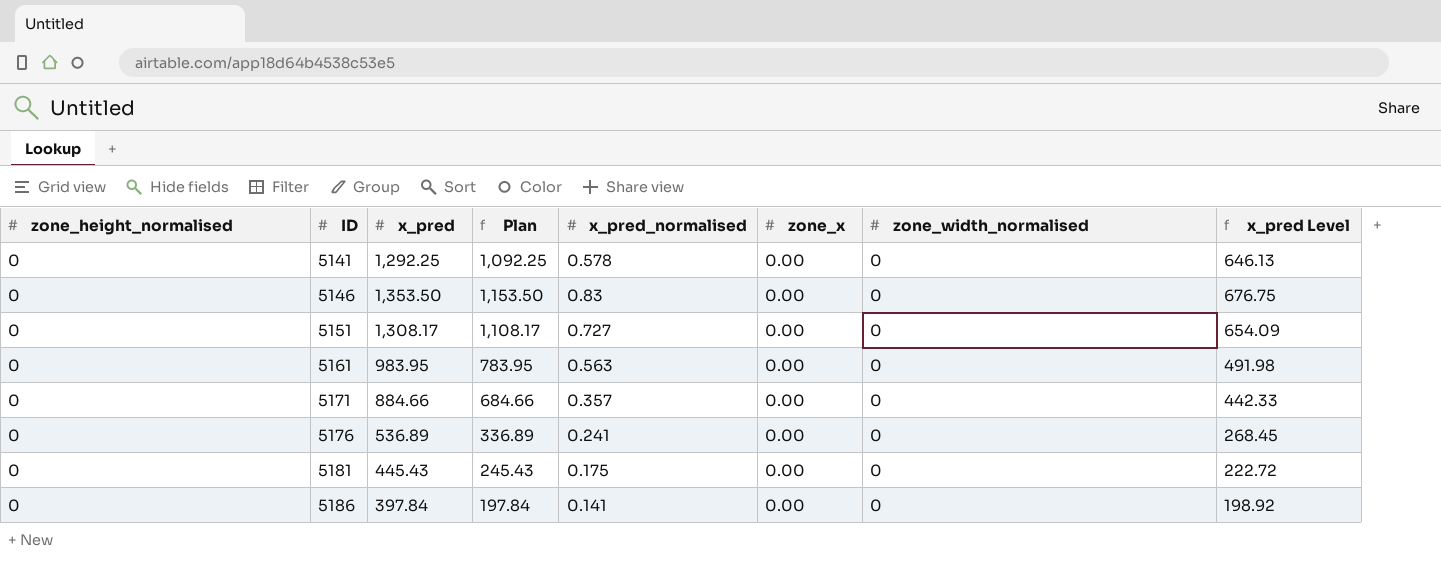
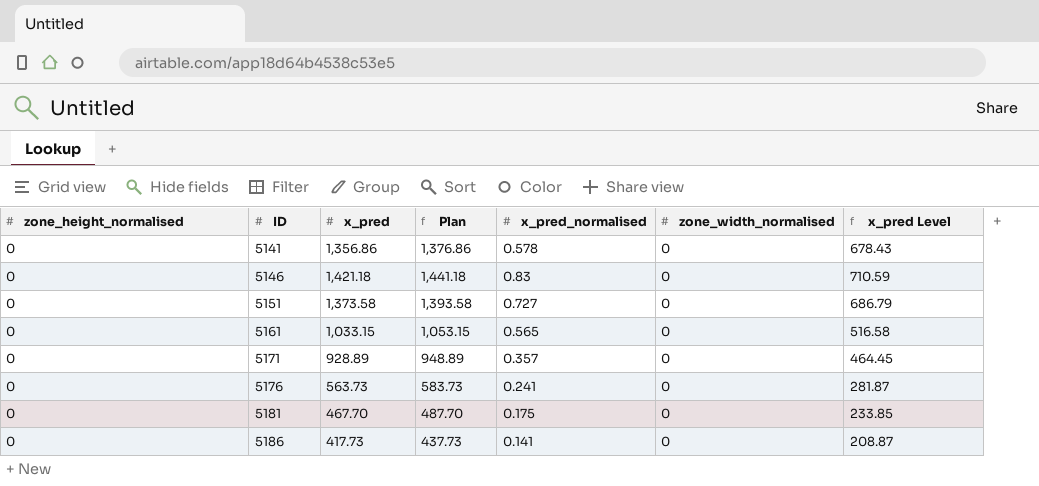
column zone_x | position: 6 -> none
column Plan | formula: [x_pred] - 200 -> [x_pred] + 20
5141 | x_pred: 1,292.25 -> 1,356.86
5141 | x_pred Level: 646.13 -> 678.43
5146 | x_pred: 1,353.50 -> 1,421.18
5146 | x_pred Level: 676.75 -> 710.59
5151 | x_pred: 1,308.17 -> 1,373.58
5151 | x_pred Level: 654.09 -> 686.79
5161 | x_pred: 983.95 -> 1,033.15
5161 | x_pred_normalised: 0.563 -> 0.565
5161 | x_pred Level: 491.98 -> 516.58
5171 | x_pred: 884.66 -> 928.89
5171 | x_pred Level: 442.33 -> 464.45
5176 | x_pred: 536.89 -> 563.73
5176 | x_pred Level: 268.45 -> 281.87
5181 | x_pred: 445.43 -> 467.70
5181 | x_pred Level: 222.72 -> 233.85
5186 | x_pred: 397.84 -> 417.73
5186 | x_pred Level: 198.92 -> 208.87

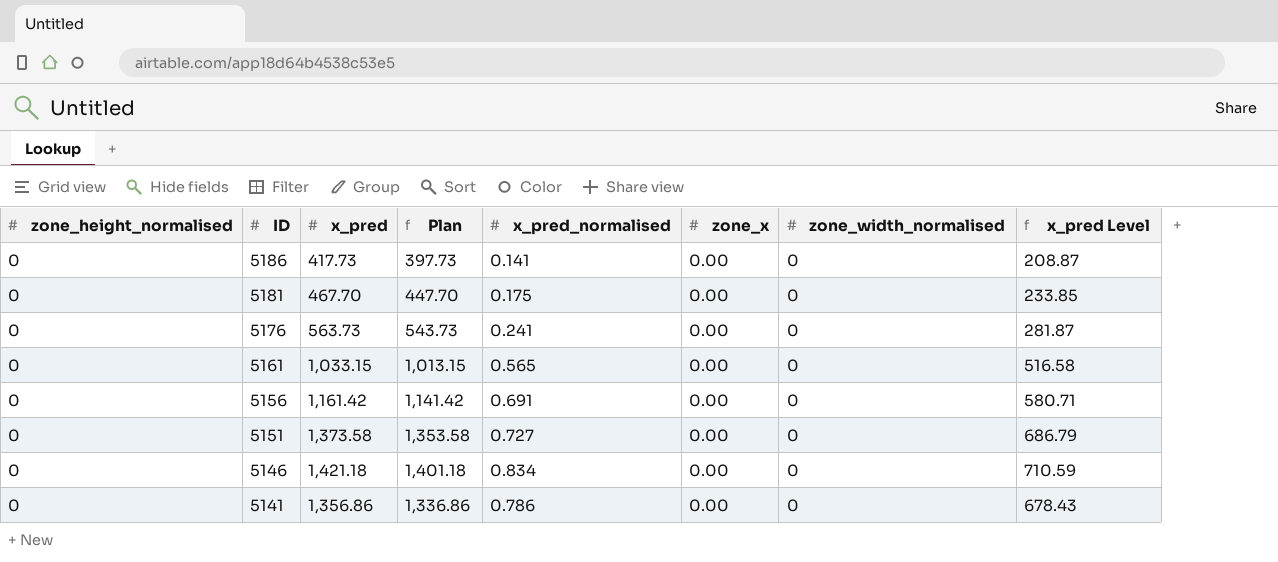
row order: ID ascending -> ID descending
column Plan | formula: [x_pred] + 20 -> [x_pred] - 20
column zone_x | position: none -> 6
row 5171: 0 | 928.89 | 948.89 | 0.357 | 0 | 464.45 -> none
row 5156: none -> 0 | 1,161.42 | 1,141.42 | 0.691 | 0.00 | 0 | 580.71
5146 | x_pred_normalised: 0.83 -> 0.834
5141 | x_pred_normalised: 0.578 -> 0.786

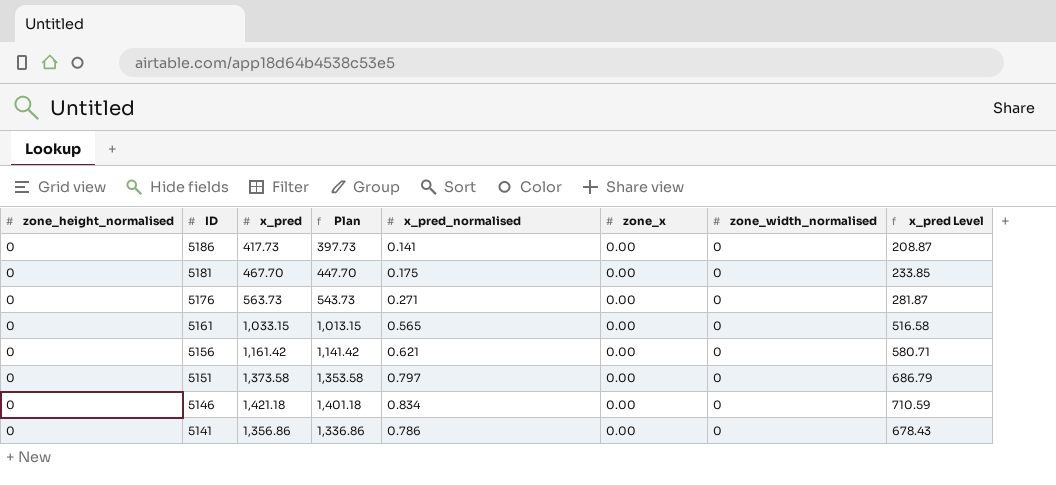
5176 | x_pred_normalised: 0.241 -> 0.271
5156 | x_pred_normalised: 0.691 -> 0.621
5151 | x_pred_normalised: 0.727 -> 0.797

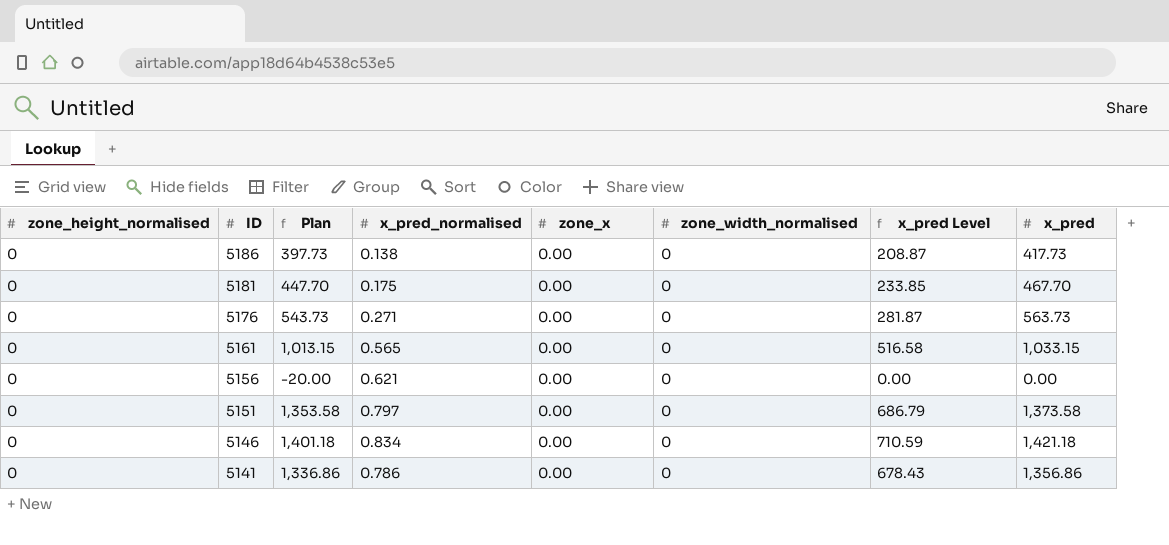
column x_pred | position: 3 -> 8
5186 | x_pred_normalised: 0.141 -> 0.138
5156 | Plan: 1,141.42 -> -20.00
5156 | x_pred Level: 580.71 -> 0.00
5156 | x_pred: 1,161.42 -> 0.00

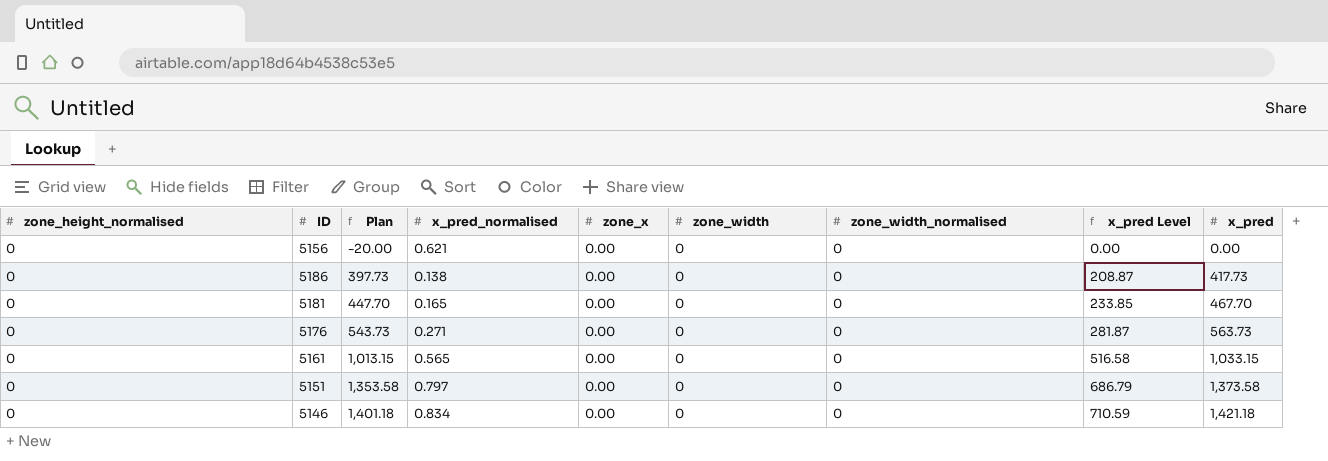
row order: ID descending -> Plan ascending
column zone_width | position: none -> 6
row 5141: 0 | 1,336.86 | 0.786 | 0.00 | 0 | 678.43 | 1,356.86 -> none
5181 | x_pred_normalised: 0.175 -> 0.165

